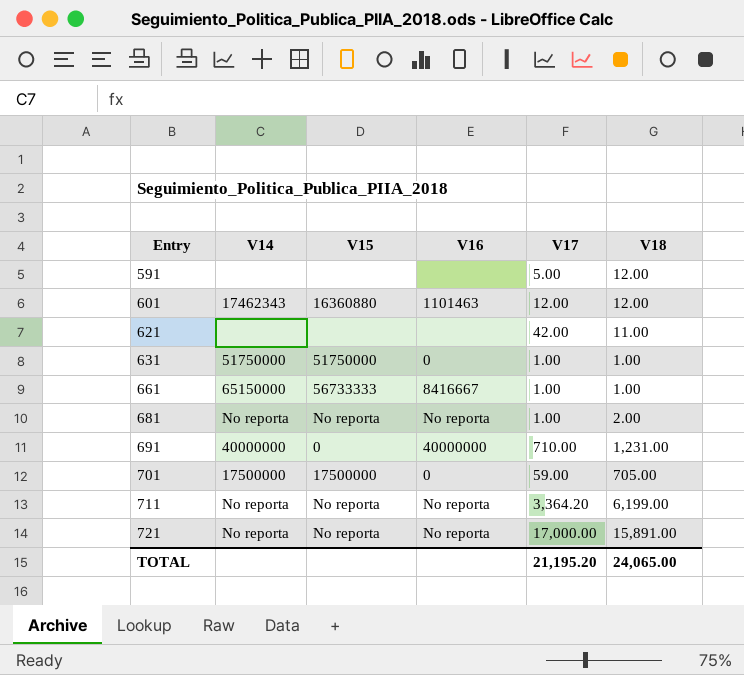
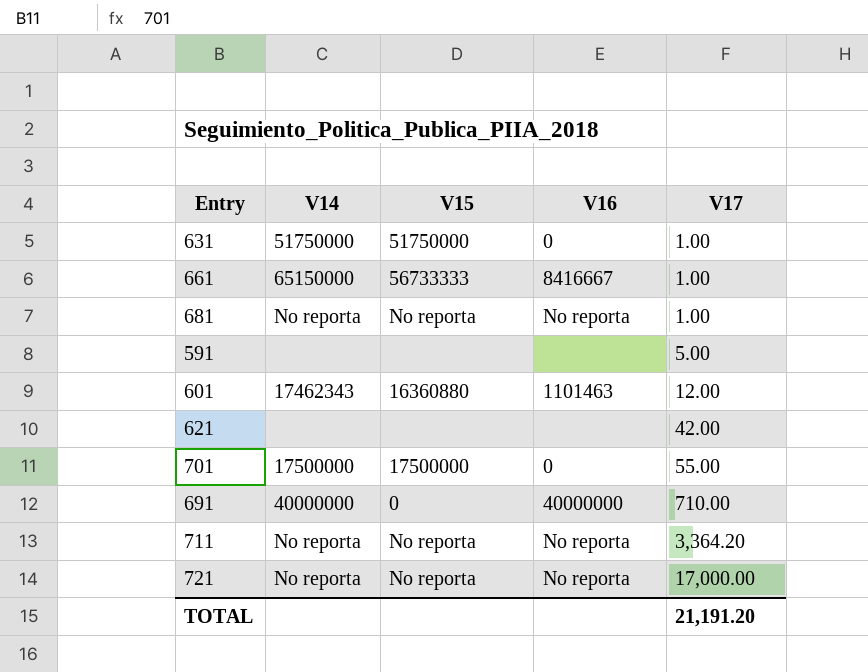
row order: Entry ascending -> V17 ascending
column V18 | position: 6 -> none
701 | V17: 59.00 -> 55.00
TOTAL | V17: 21,195.20 -> 21,191.20

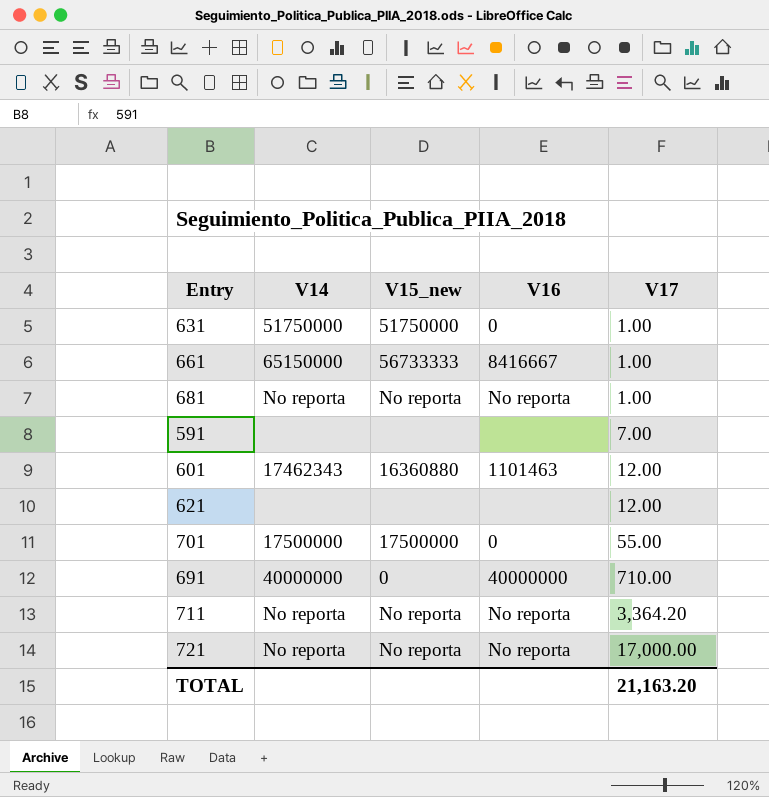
column name: V15 -> V15_new
591 | V17: 5.00 -> 7.00
621 | V17: 42.00 -> 12.00
TOTAL | V17: 21,191.20 -> 21,163.20

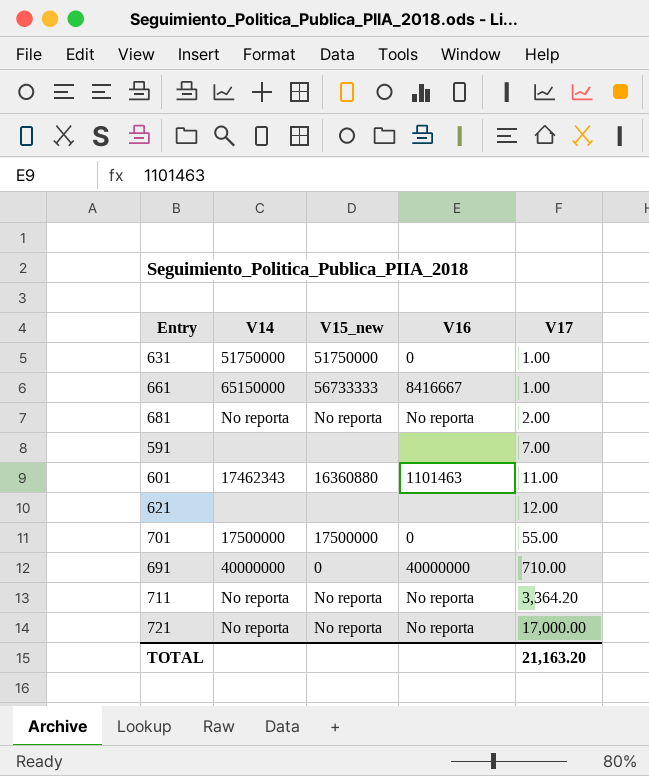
681 | V17: 1.00 -> 2.00
601 | V17: 12.00 -> 11.00

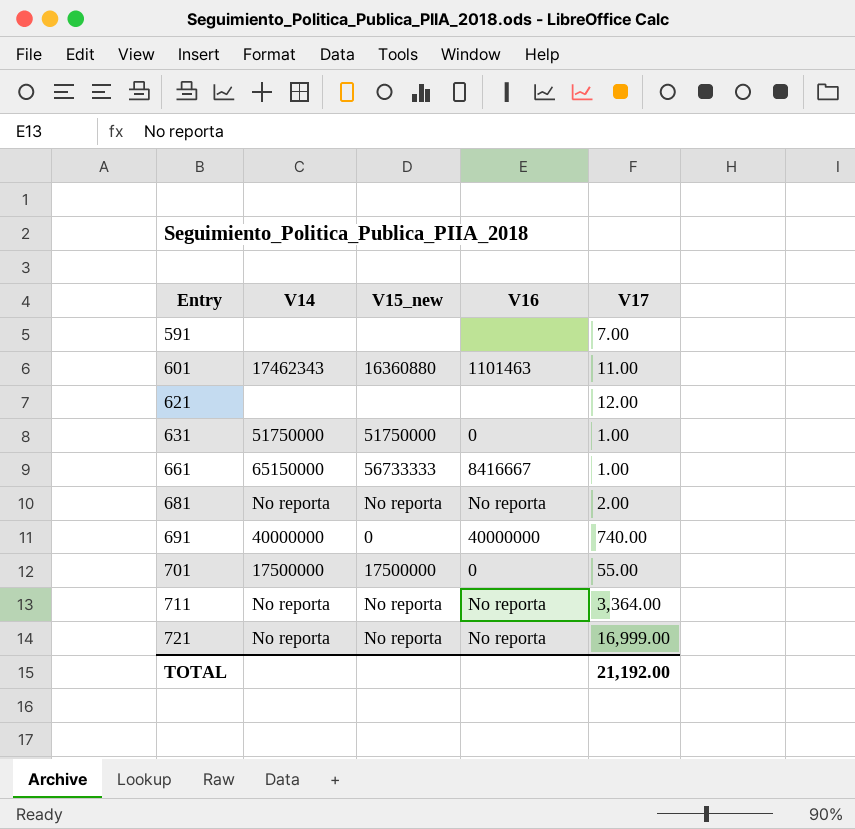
row order: V17 ascending -> Entry ascending
691 | V17: 710.00 -> 740.00
711 | V17: 3,364.20 -> 3,364.00
721 | V17: 17,000.00 -> 16,999.00
TOTAL | V17: 21,163.20 -> 21,192.00

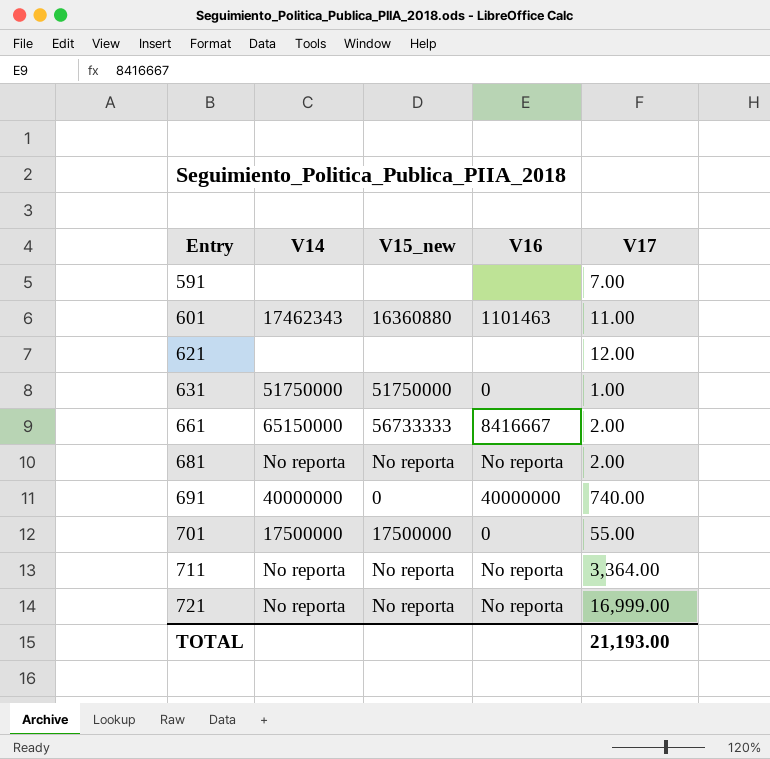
661 | V17: 1.00 -> 2.00
TOTAL | V17: 21,192.00 -> 21,193.00

